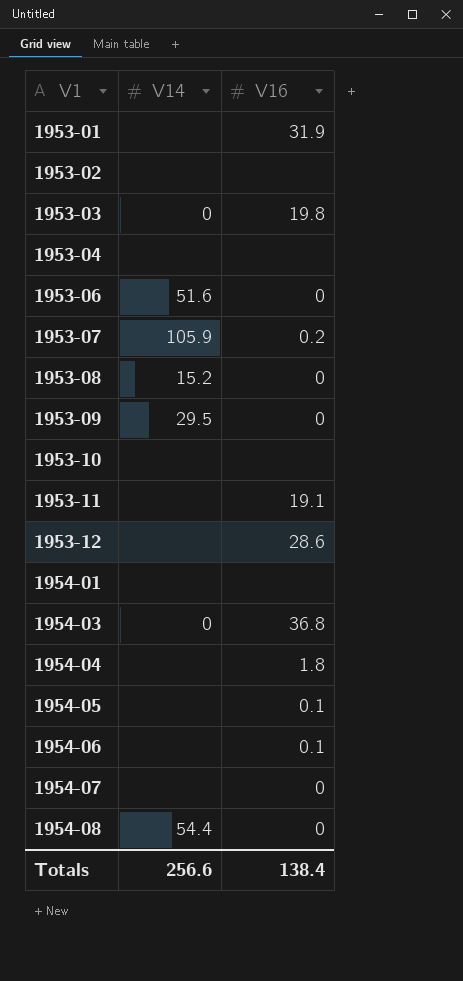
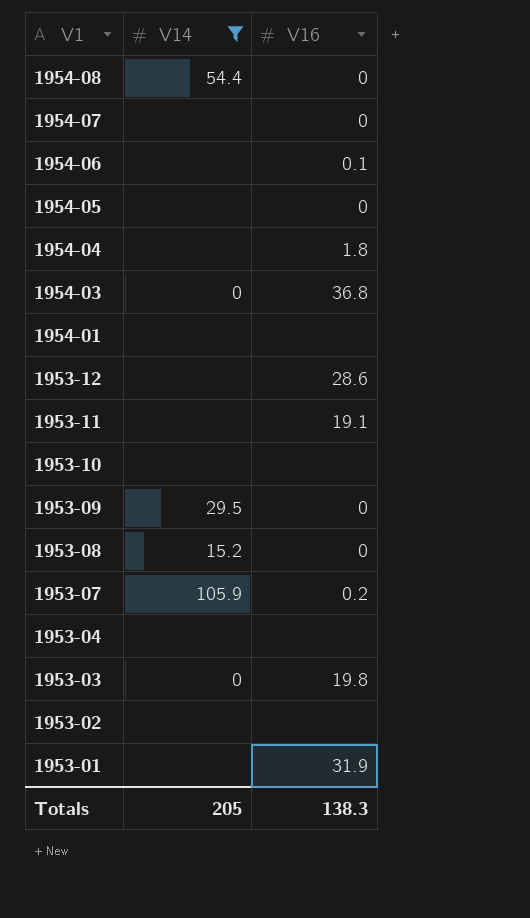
filter: none -> V14 != 51.6
row order: V1 ascending -> V1 descending
1954-05 | V16: 0.1 -> 0
Totals | V14: 256.6 -> 205
Totals | V16: 138.4 -> 138.3

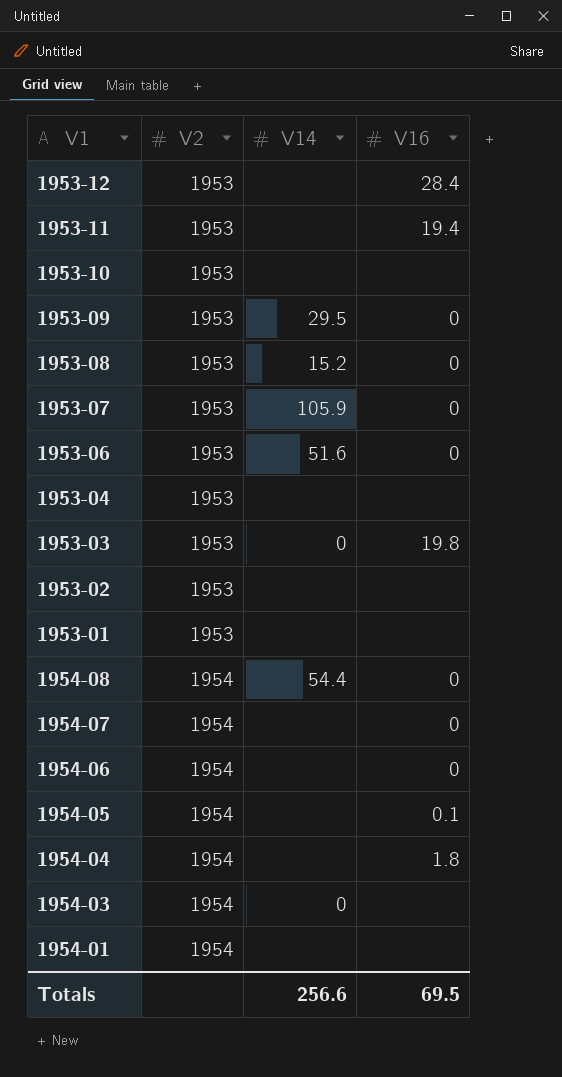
filter: V14 != 51.6 -> none
row order: V1 descending -> V2 ascending
column V2 | position: none -> 2
1953-12 | V16: 28.6 -> 28.4
1953-11 | V16: 19.1 -> 19.4
1953-07 | V16: 0.2 -> 0
1953-01 | V16: 31.9 -> none
1954-06 | V16: 0.1 -> 0
1954-05 | V16: 0 -> 0.1
1954-03 | V16: 36.8 -> none
Totals | V14: 205 -> 256.6
Totals | V16: 138.3 -> 69.5

